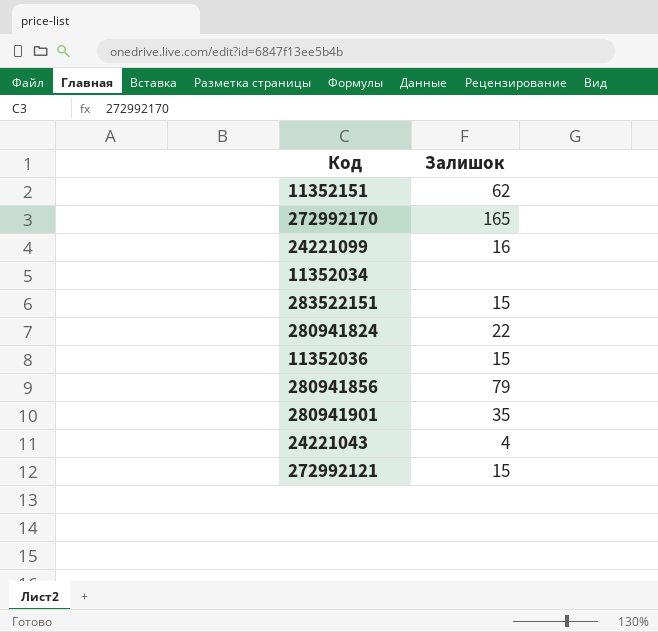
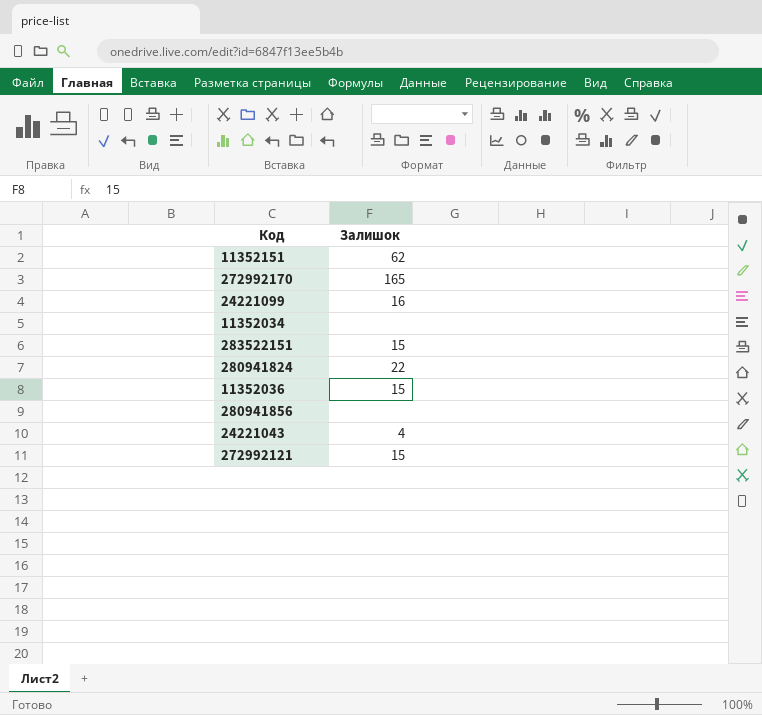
row 280941901: 35 -> none
280941856 | Залишок: 79 -> none

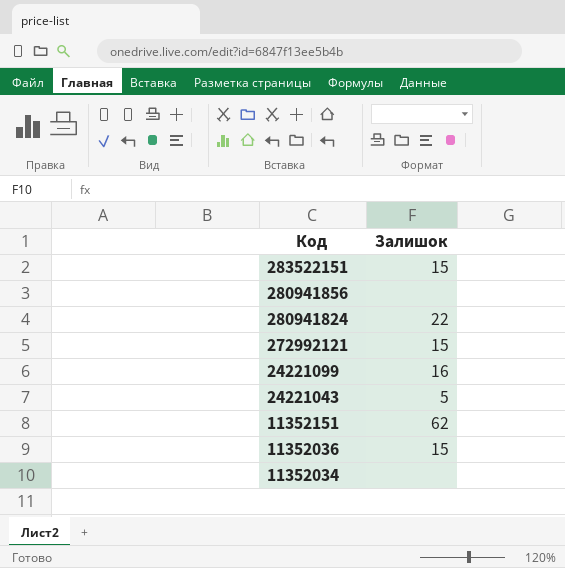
row order: none -> Код descending
row 272992170: 165 -> none
24221043 | Залишок: 4 -> 5

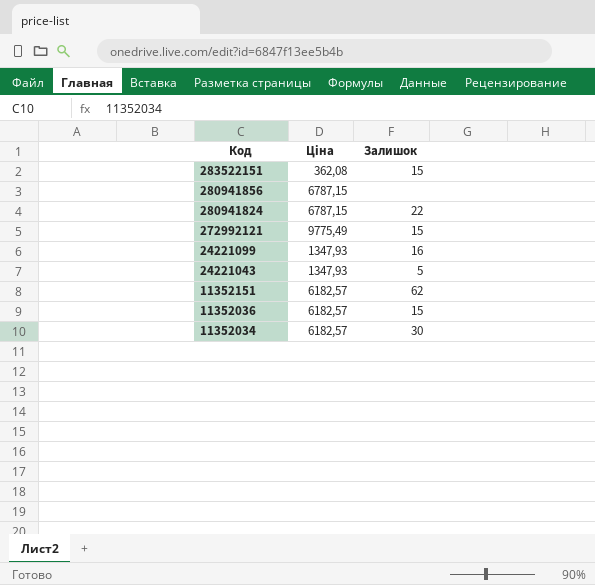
column Ціна | position: none -> 2
11352034 | Залишок: none -> 30

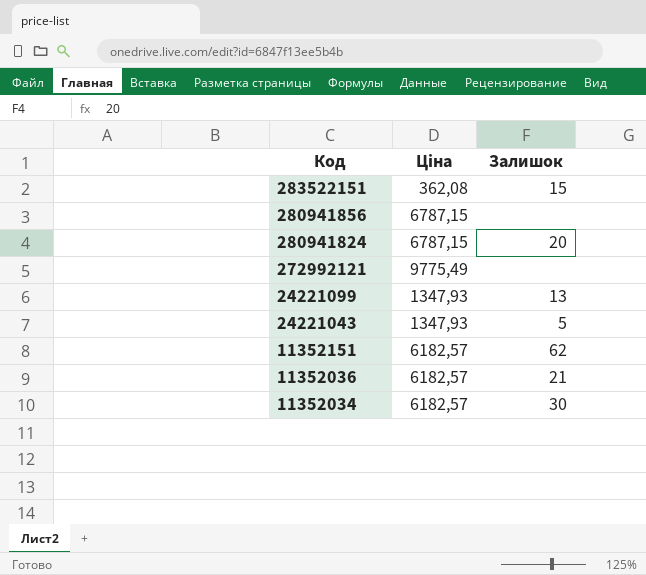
280941824 | Залишок: 22 -> 20
272992121 | Залишок: 15 -> none
24221099 | Залишок: 16 -> 13
11352036 | Залишок: 15 -> 21

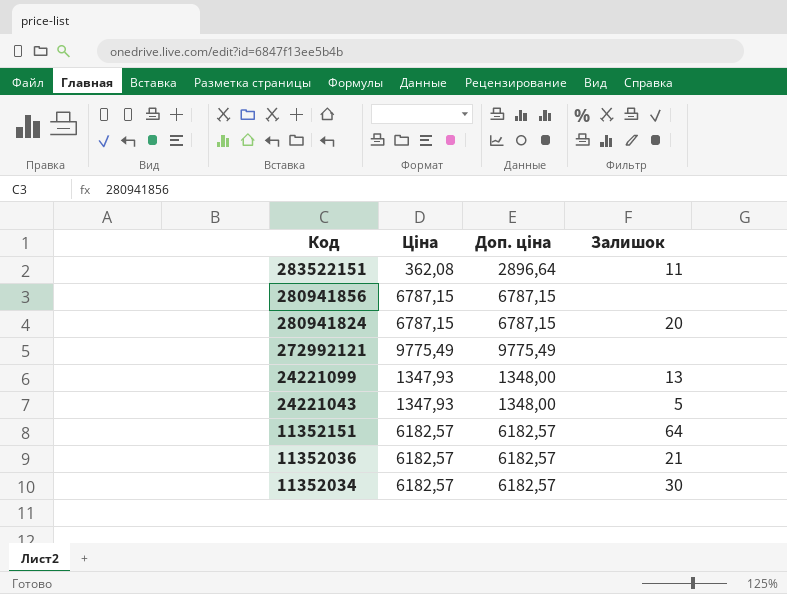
column Доп. ціна | position: none -> 3
283522151 | Залишок: 15 -> 11
11352151 | Залишок: 62 -> 64

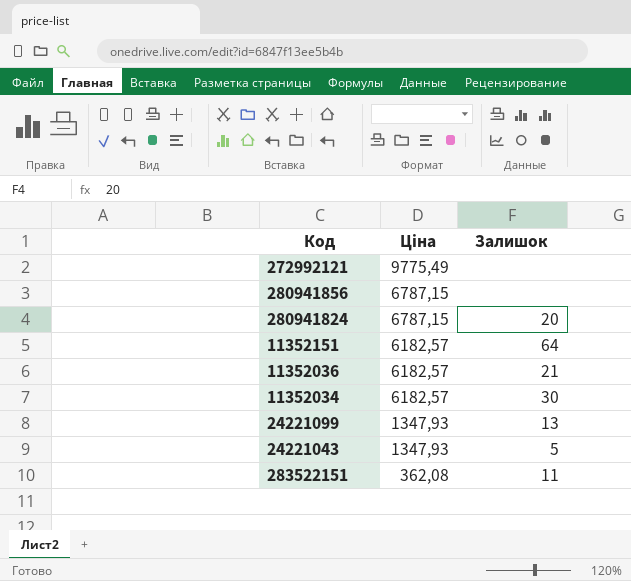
row order: Код descending -> Ціна descending
column Доп. ціна | position: 3 -> none

